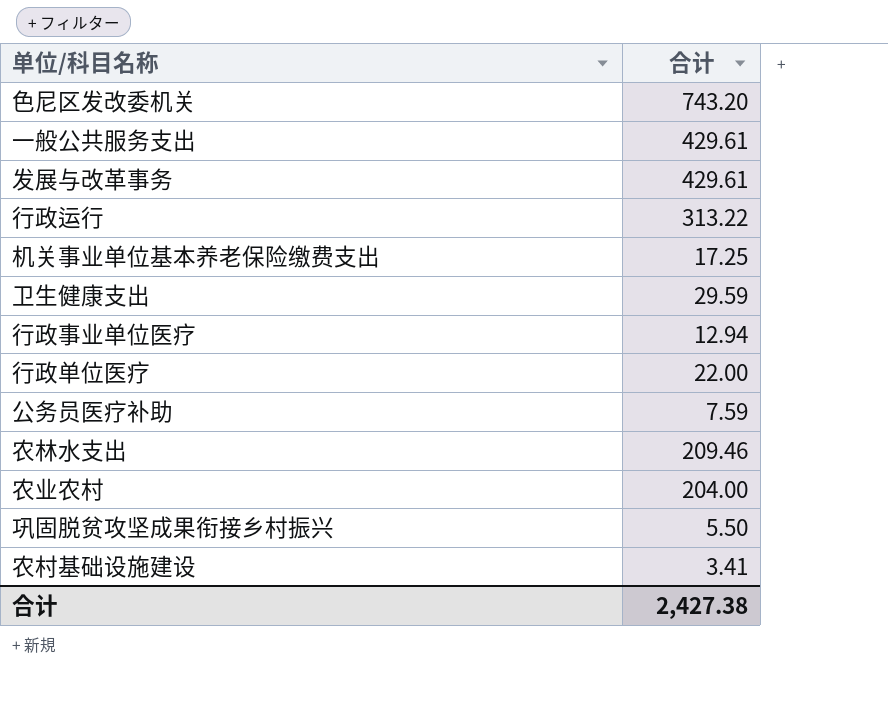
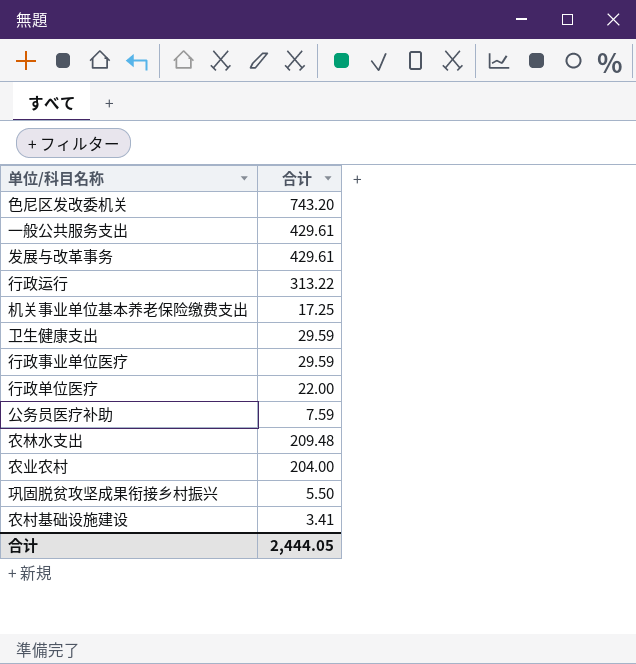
行政事业单位医疗 | 合计: 12.94 -> 29.59
农林水支出 | 合计: 209.46 -> 209.48
合计 | 合计: 2,427.38 -> 2,444.05

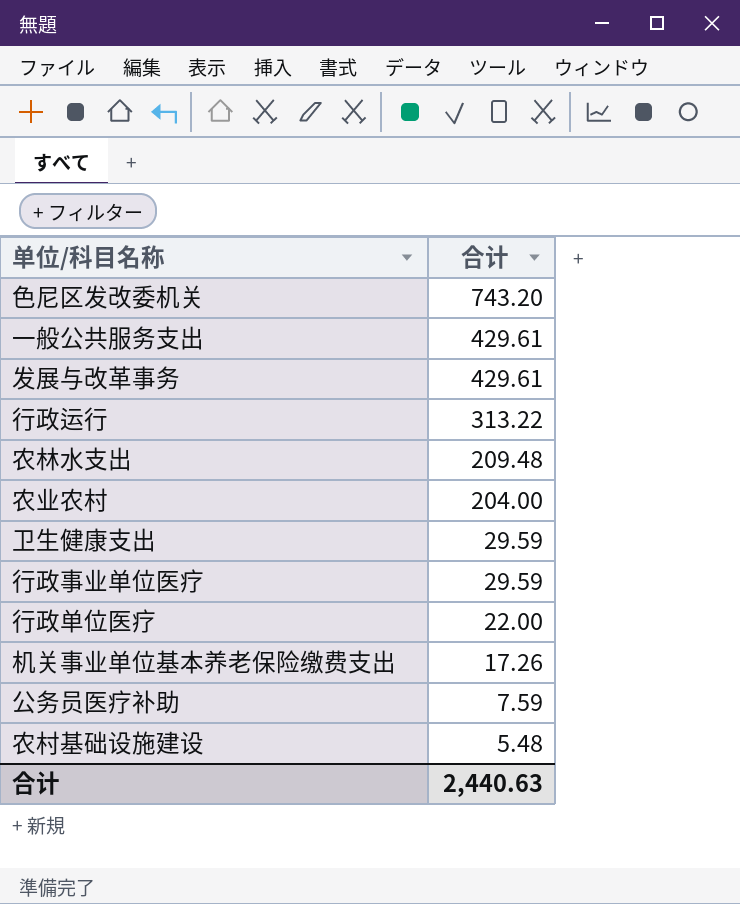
row order: none -> 合计 descending
row 巩固脱贫攻坚成果衔接乡村振兴: 5.50 -> none
机关事业单位基本养老保险缴费支出 | 合计: 17.25 -> 17.26
农村基础设施建设 | 合计: 3.41 -> 5.48
合计 | 合计: 2,444.05 -> 2,440.63

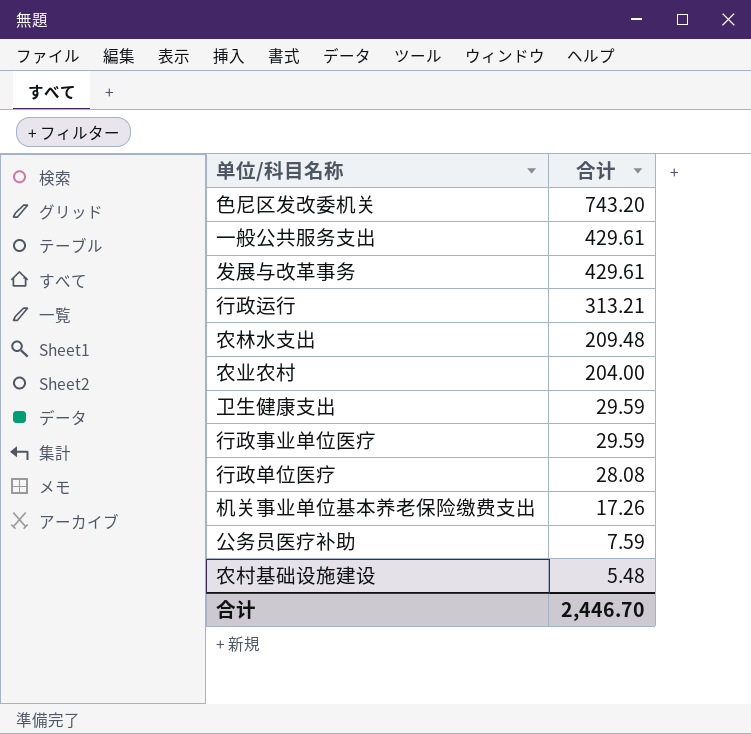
行政运行 | 合计: 313.22 -> 313.21
行政单位医疗 | 合计: 22.00 -> 28.08
合计 | 合计: 2,440.63 -> 2,446.70

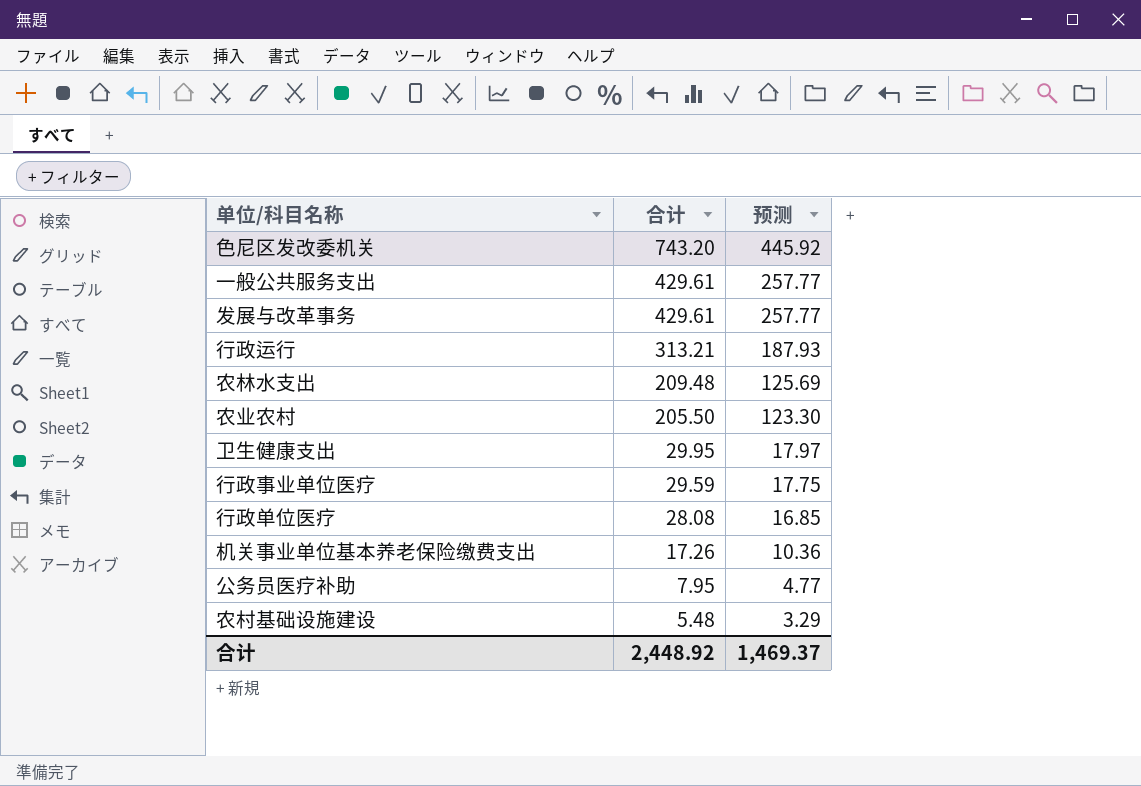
column 预测 | formula: none -> [合计] * 0.6
农业农村 | 合计: 204.00 -> 205.50
卫生健康支出 | 合计: 29.59 -> 29.95
公务员医疗补助 | 合计: 7.59 -> 7.95
合计 | 合计: 2,446.70 -> 2,448.92

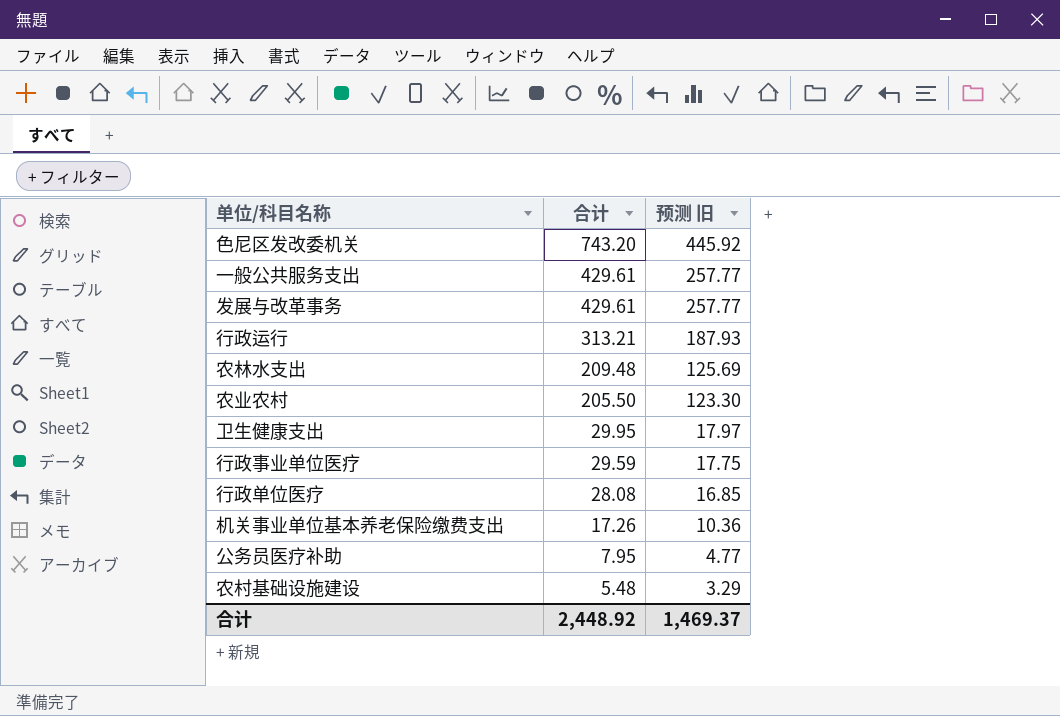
column name: 预测 -> 预测 旧

